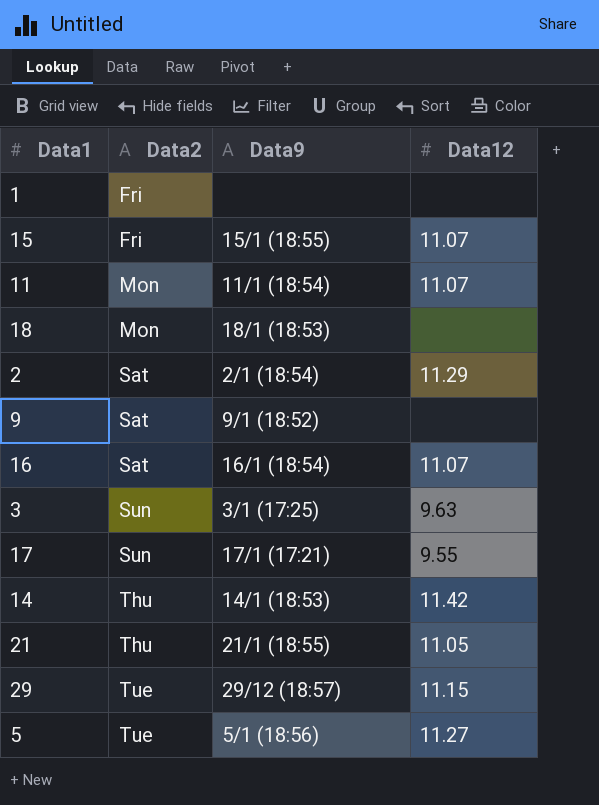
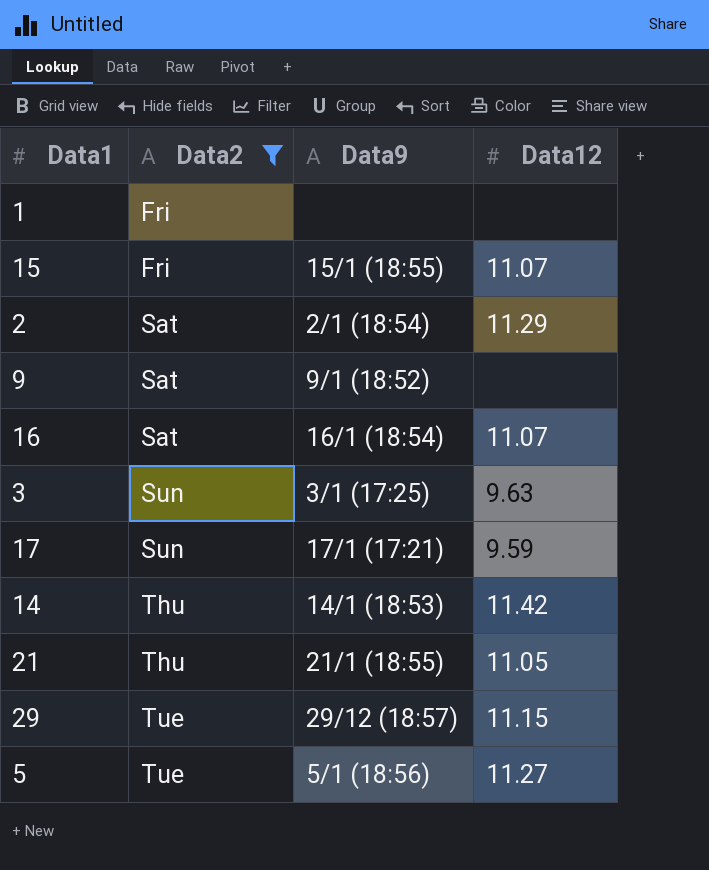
filter: none -> Data2 != Mon
17 | Data12: 9.55 -> 9.59

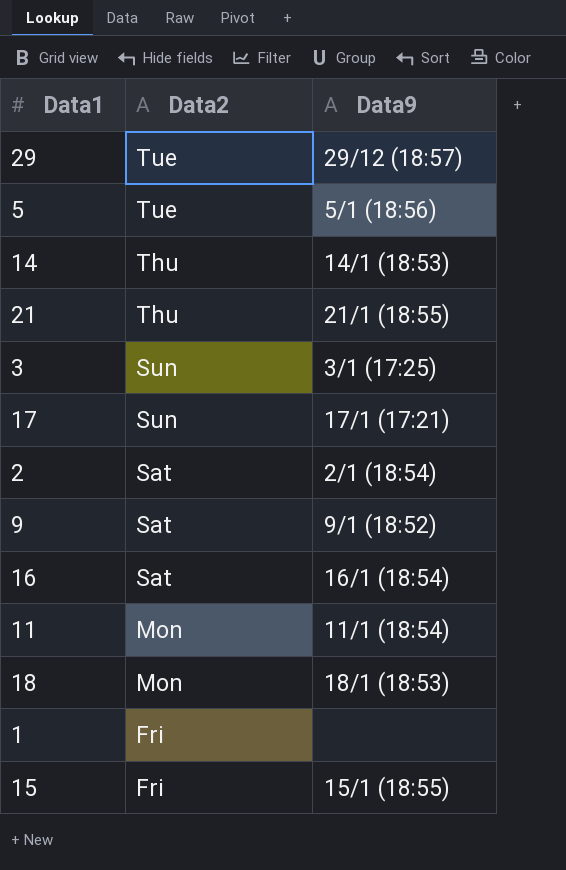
filter: Data2 != Mon -> none
row order: Data2 ascending -> Data2 descending
column Data12 | position: 4 -> none

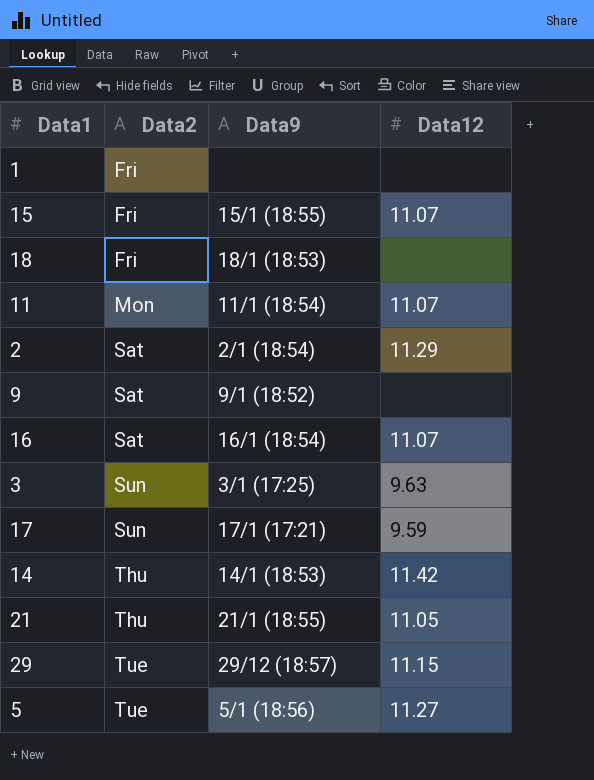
row order: Data2 descending -> Data2 ascending
column Data12 | position: none -> 4
18 | Data2: Mon -> Fri

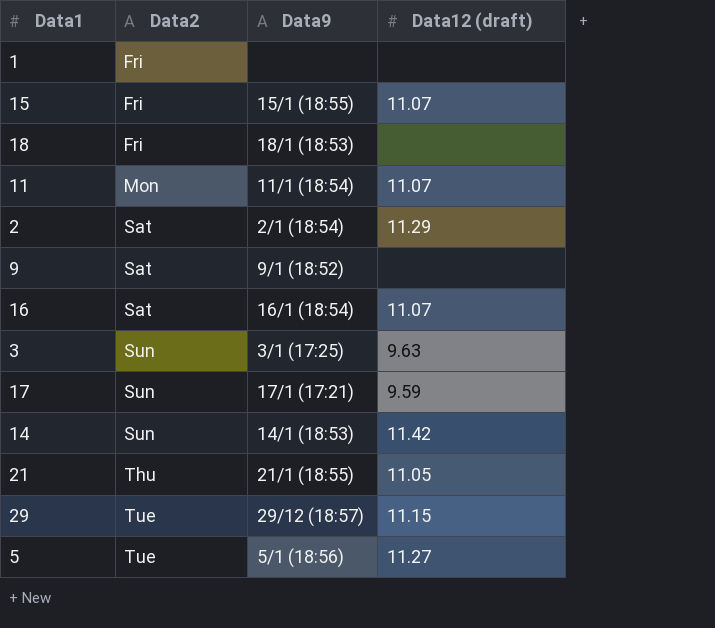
column name: Data12 -> Data12 (draft)
14 | Data2: Thu -> Sun

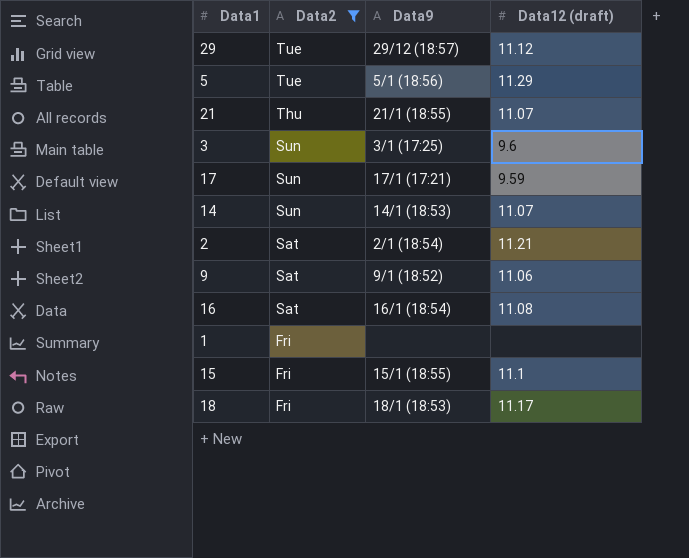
filter: none -> Data2 != Mon
row order: Data2 ascending -> Data2 descending
29 | Data12 (draft): 11.15 -> 11.12
5 | Data12 (draft): 11.27 -> 11.29
21 | Data12 (draft): 11.05 -> 11.07
3 | Data12 (draft): 9.63 -> 9.6
14 | Data12 (draft): 11.42 -> 11.07
2 | Data12 (draft): 11.29 -> 11.21
9 | Data12 (draft): none -> 11.06
16 | Data12 (draft): 11.07 -> 11.08
15 | Data12 (draft): 11.07 -> 11.1
18 | Data12 (draft): none -> 11.17

